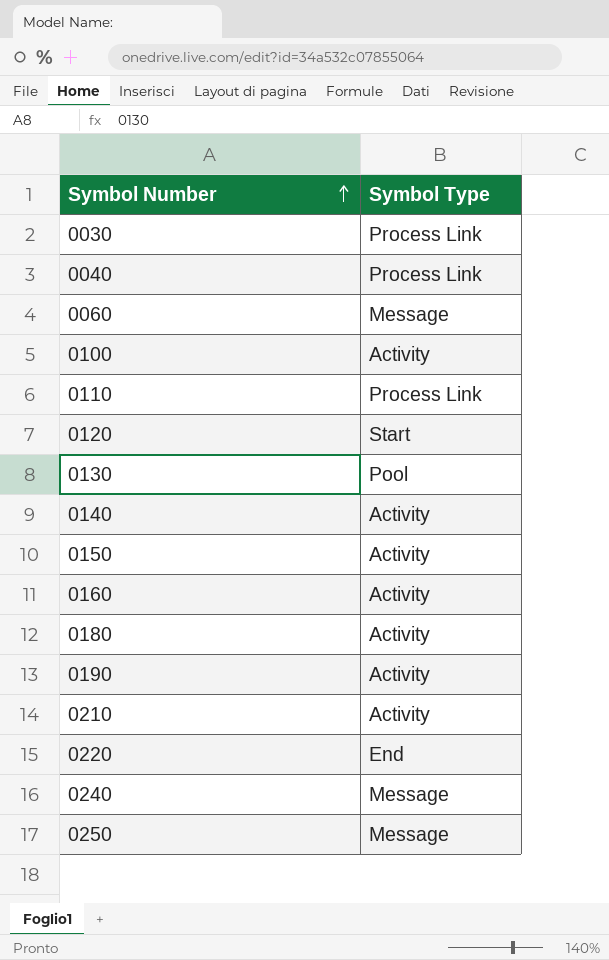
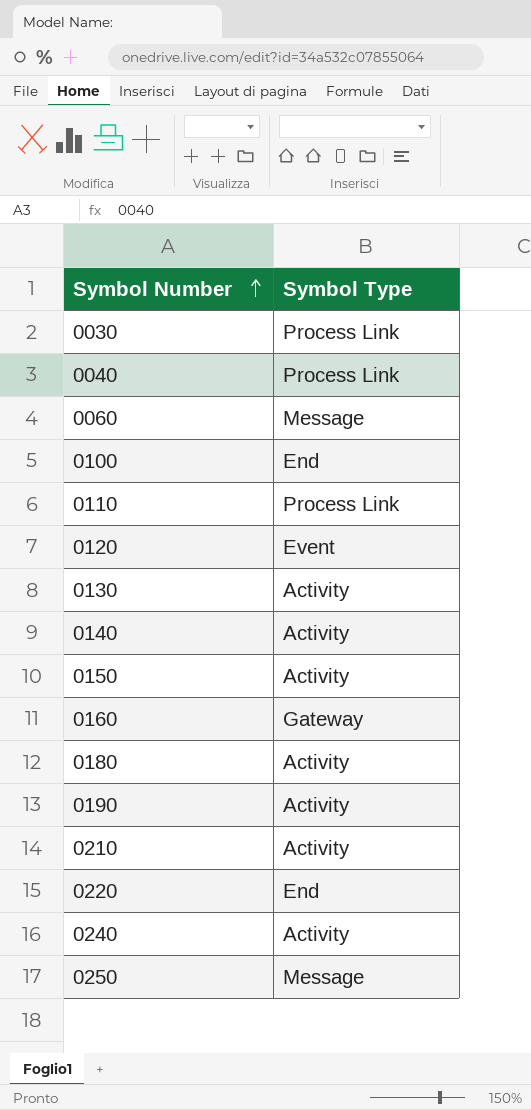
0100 | Symbol Type: Activity -> End
0120 | Symbol Type: Start -> Event
0130 | Symbol Type: Pool -> Activity
0160 | Symbol Type: Activity -> Gateway
0240 | Symbol Type: Message -> Activity

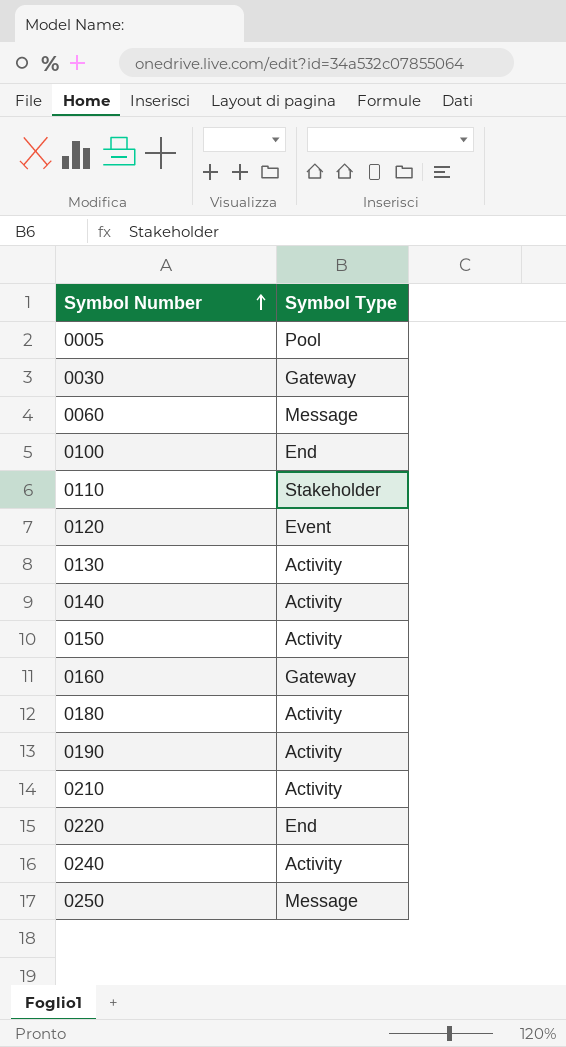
row 0040: Process Link -> none
row 0005: none -> Pool
0030 | Symbol Type: Process Link -> Gateway
0110 | Symbol Type: Process Link -> Stakeholder

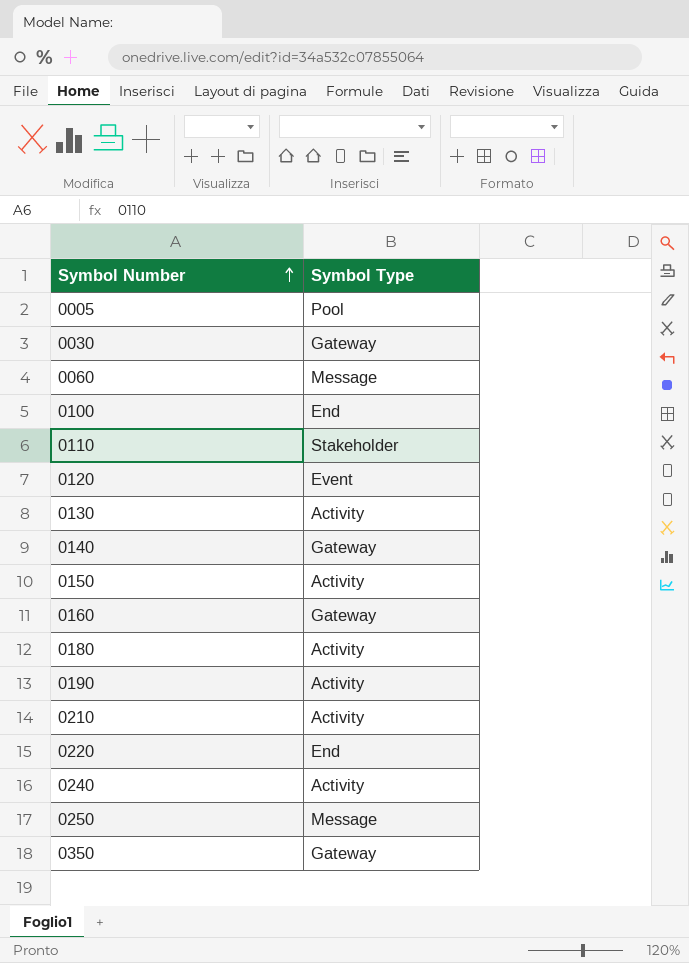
0140 | Symbol Type: Activity -> Gateway
row 0350: none -> Gateway

